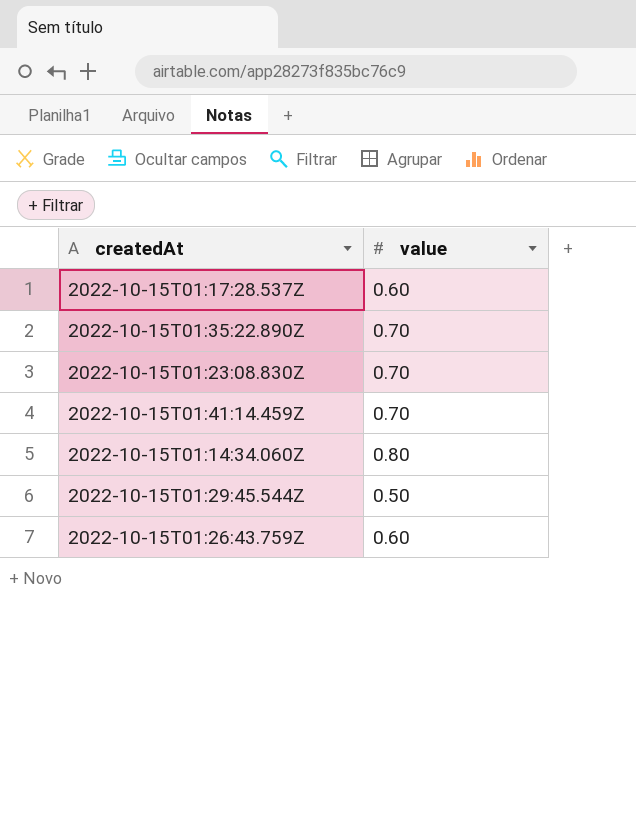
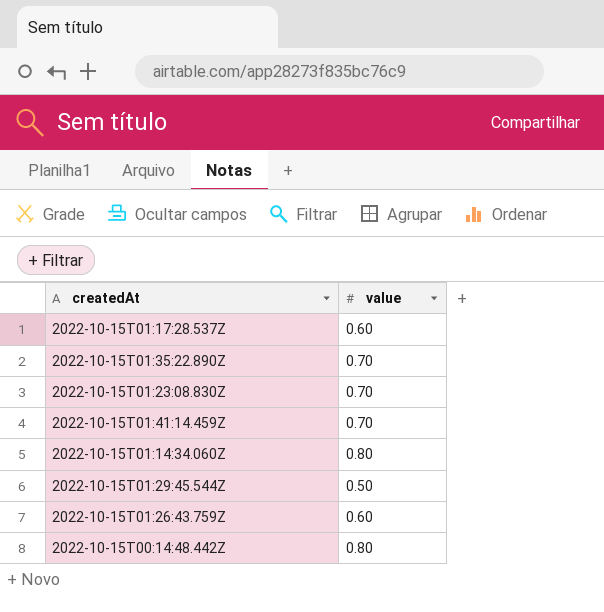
row 2022-10-15T00:14:48.442Z: none -> 0.80

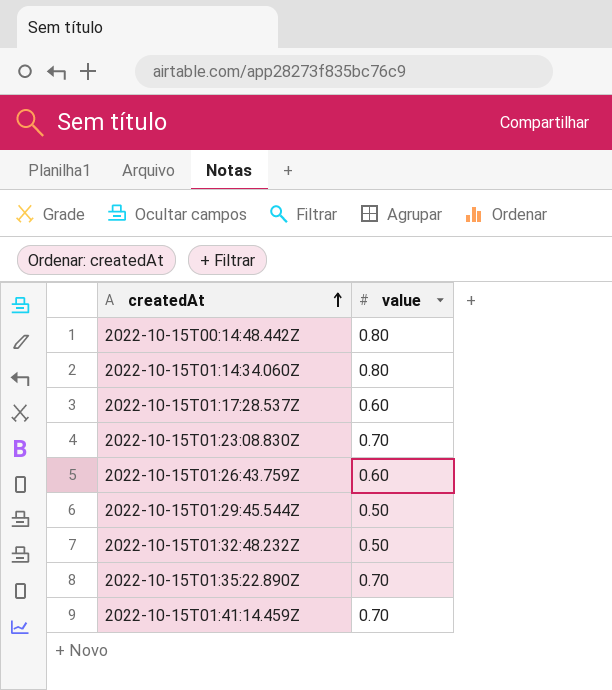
row order: none -> createdAt ascending
row 2022-10-15T01:32:48.232Z: none -> 0.50

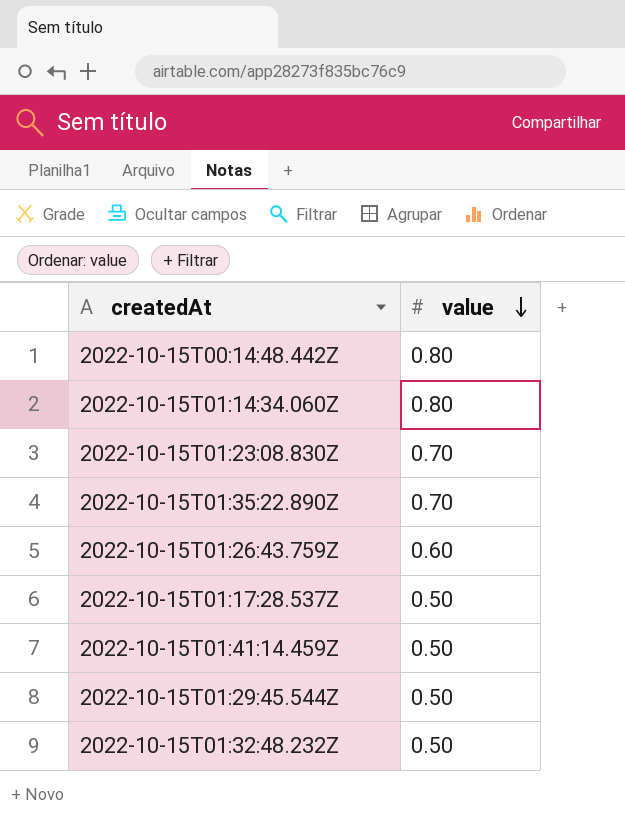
row order: createdAt ascending -> value descending
2022-10-15T01:17:28.537Z | value: 0.60 -> 0.50
2022-10-15T01:41:14.459Z | value: 0.70 -> 0.50

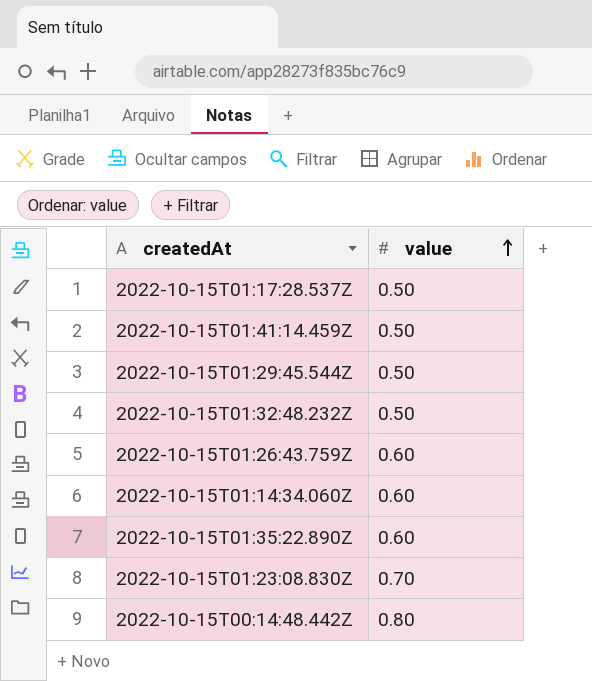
row order: value descending -> value ascending
2022-10-15T01:14:34.060Z | value: 0.80 -> 0.60
2022-10-15T01:35:22.890Z | value: 0.70 -> 0.60

